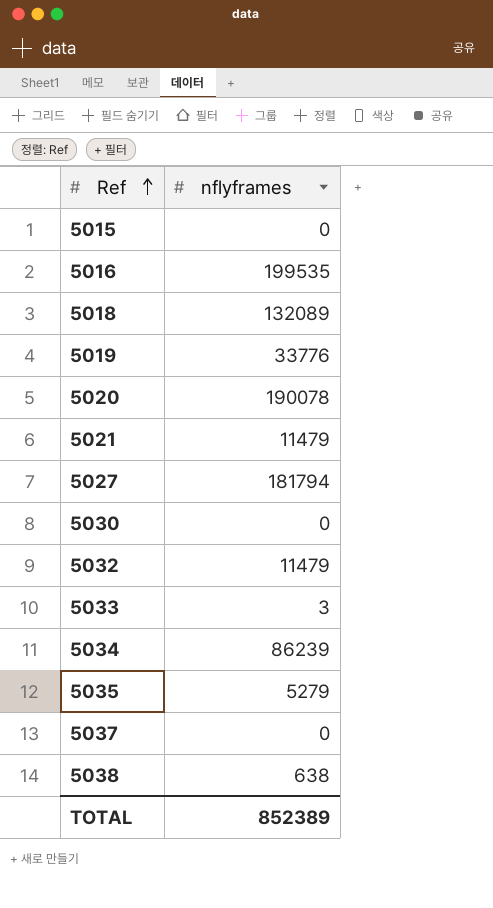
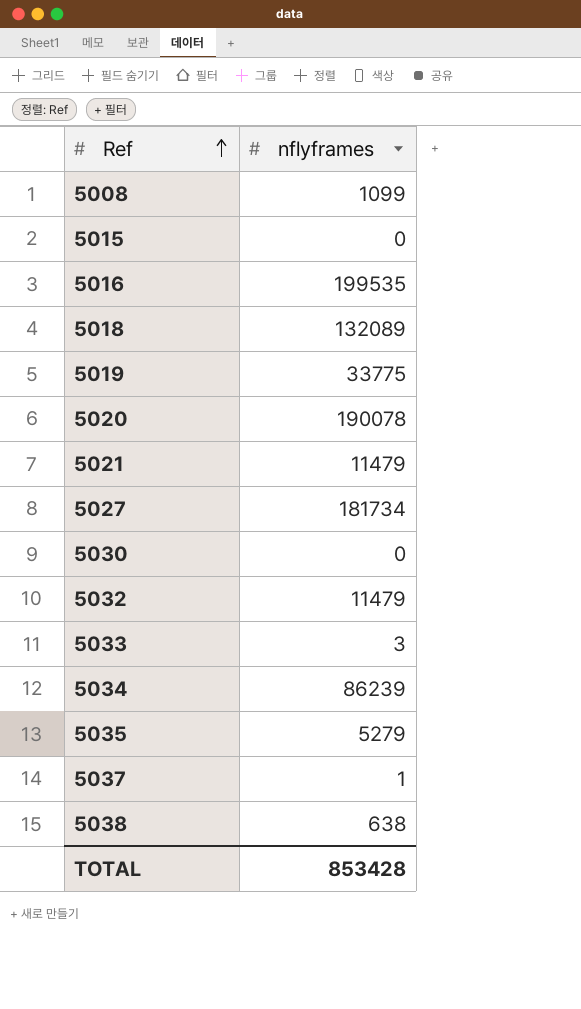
row 5008: none -> 1099
5019 | nflyframes: 33776 -> 33775
5027 | nflyframes: 181794 -> 181734
5037 | nflyframes: 0 -> 1
TOTAL | nflyframes: 852389 -> 853428

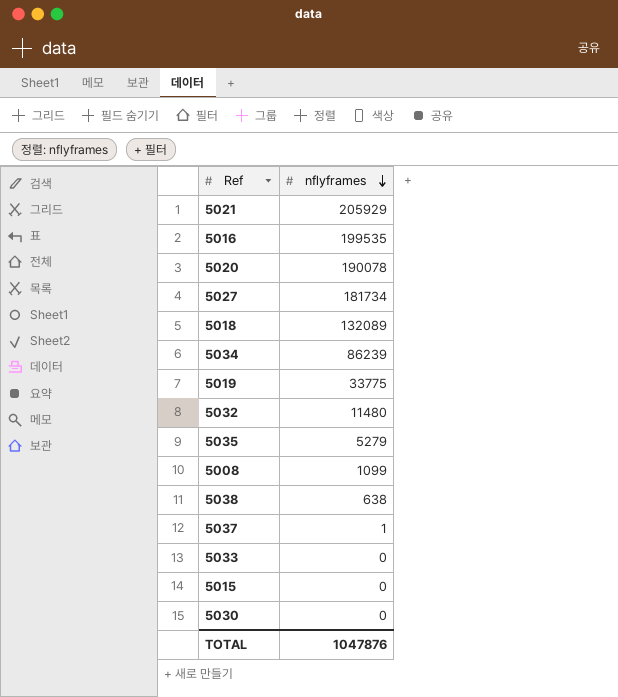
row order: Ref ascending -> nflyframes descending
5021 | nflyframes: 11479 -> 205929
5032 | nflyframes: 11479 -> 11480
5033 | nflyframes: 3 -> 0
TOTAL | nflyframes: 853428 -> 1047876

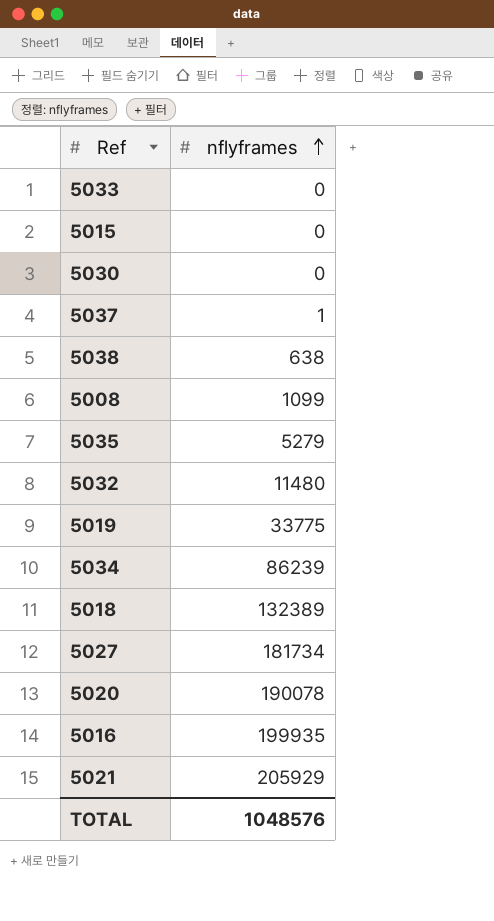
row order: nflyframes descending -> nflyframes ascending
5018 | nflyframes: 132089 -> 132389
5016 | nflyframes: 199535 -> 199935
TOTAL | nflyframes: 1047876 -> 1048576

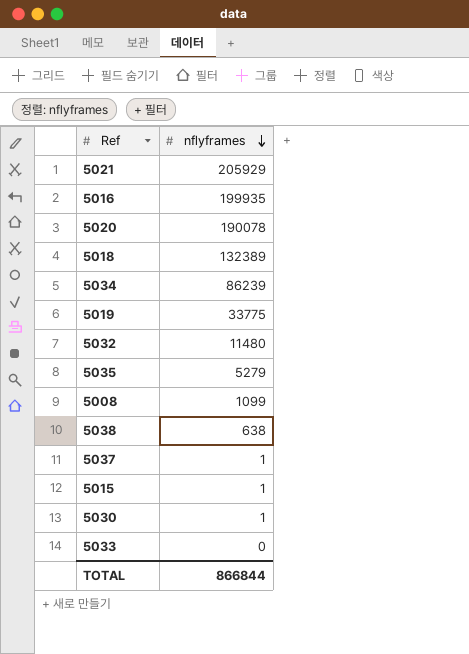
row order: nflyframes ascending -> nflyframes descending
row 5027: 181734 -> none
5015 | nflyframes: 0 -> 1
5030 | nflyframes: 0 -> 1
TOTAL | nflyframes: 1048576 -> 866844

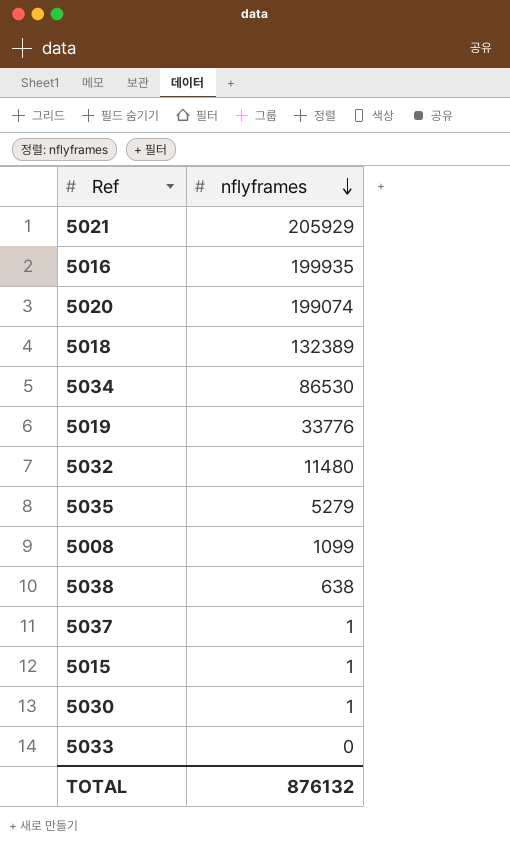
5020 | nflyframes: 190078 -> 199074
5034 | nflyframes: 86239 -> 86530
5019 | nflyframes: 33775 -> 33776
TOTAL | nflyframes: 866844 -> 876132

